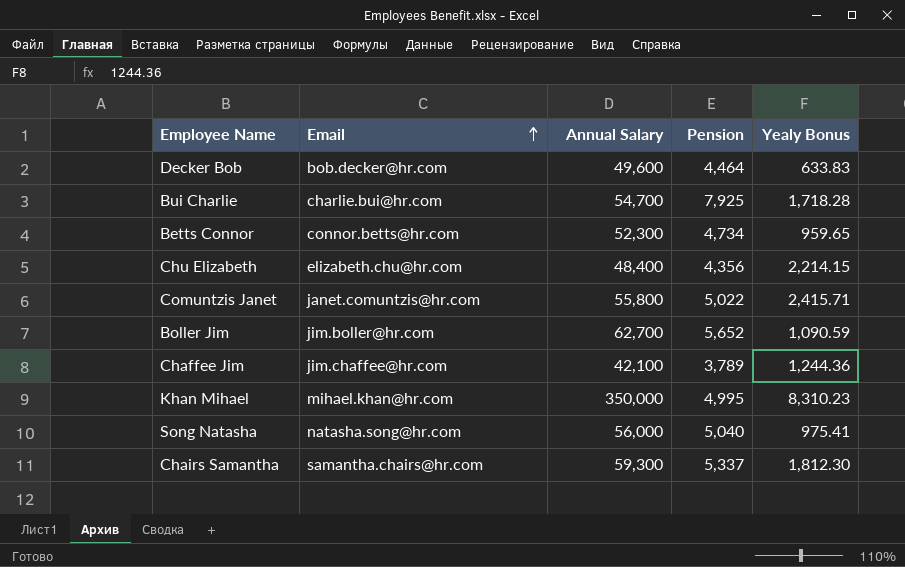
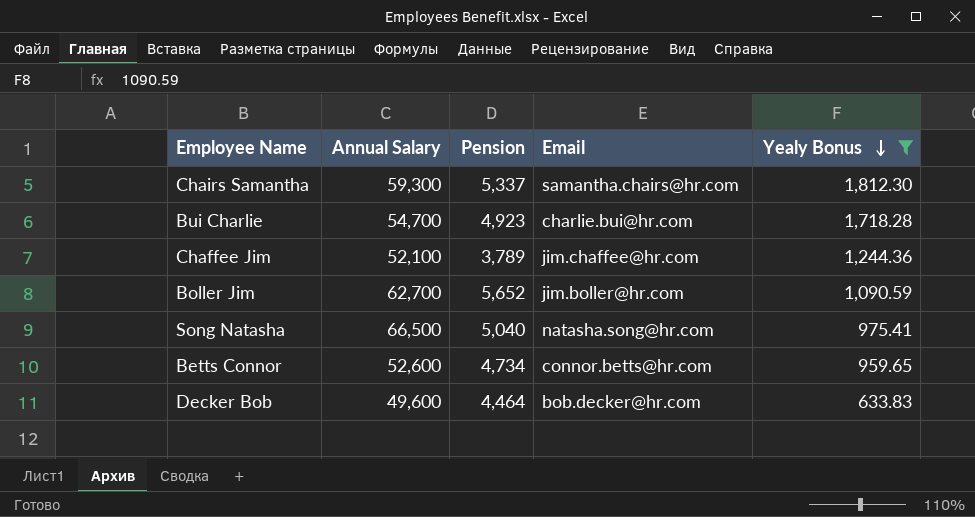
filter: none -> Yealy Bonus <= 1,812.30
row order: Email ascending -> Yealy Bonus descending
column Email | position: 2 -> 4
Bui Charlie | Pension: 7,925 -> 4,923
Chaffee Jim | Annual Salary: 42,100 -> 52,100
Song Natasha | Annual Salary: 56,000 -> 66,500
Betts Connor | Annual Salary: 52,300 -> 52,600

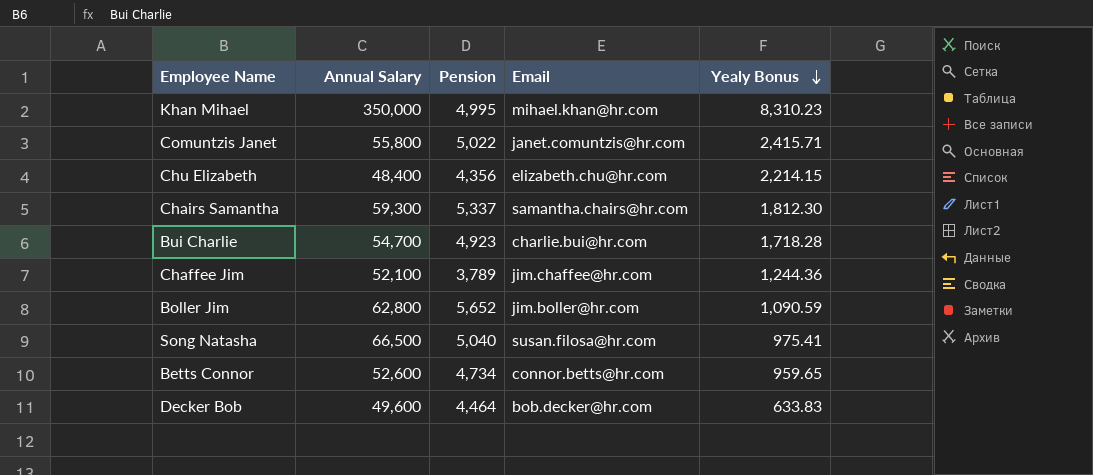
filter: Yealy Bonus <= 1,812.30 -> none
Boller Jim | Annual Salary: 62,700 -> 62,800
Song Natasha | Email: natasha.song@hr.com -> susan.filosa@hr.com

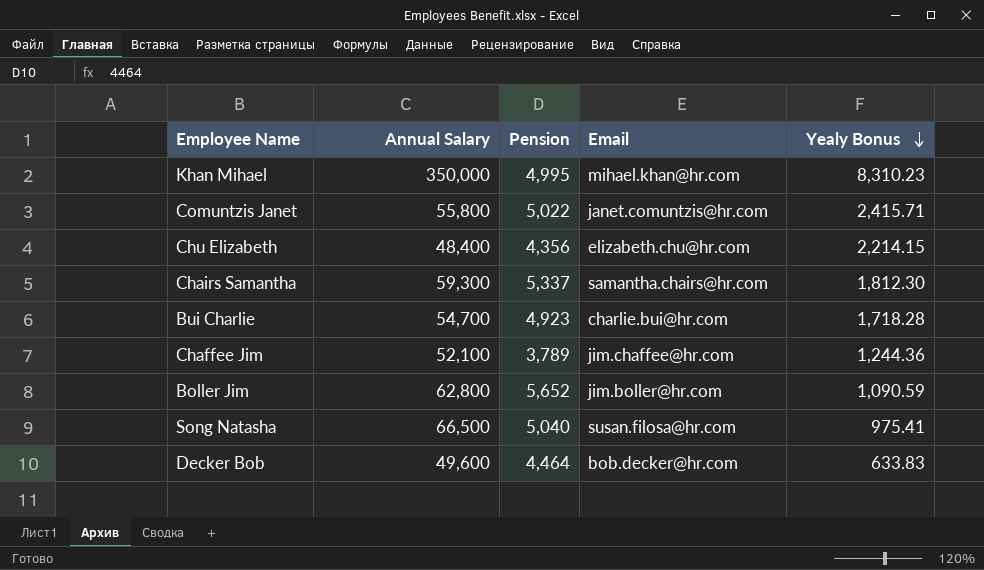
row Betts Connor: 52,600 | 4,734 | connor.betts@hr.com | 959.65 -> none

